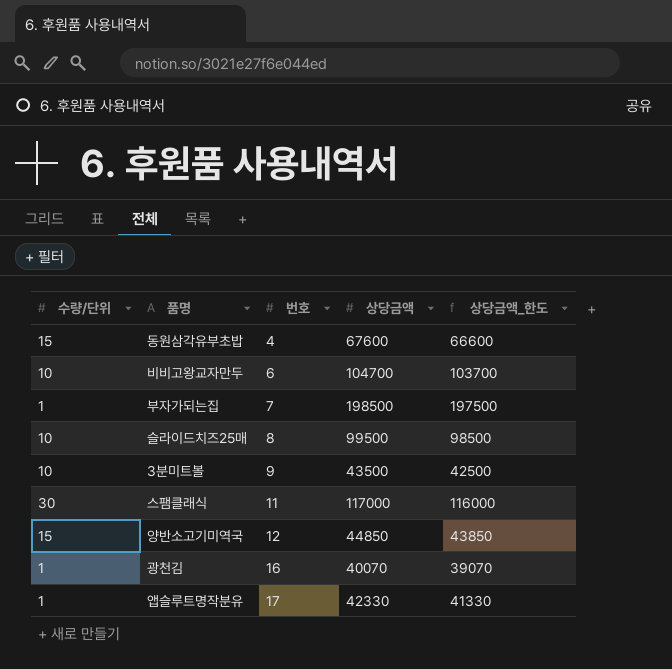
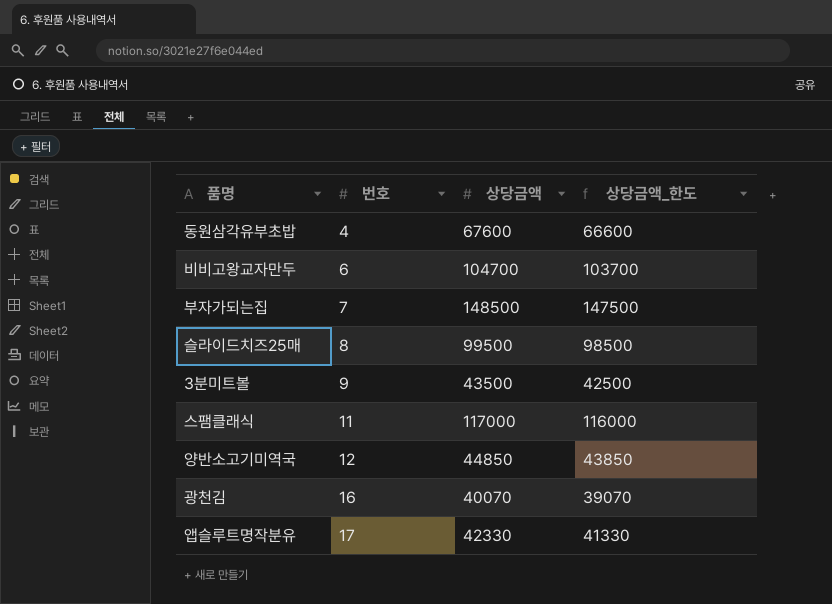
column 수량/단위 | position: 1 -> none
부자가되는집 | 상당금액: 198500 -> 148500
부자가되는집 | 상당금액_한도: 197500 -> 147500

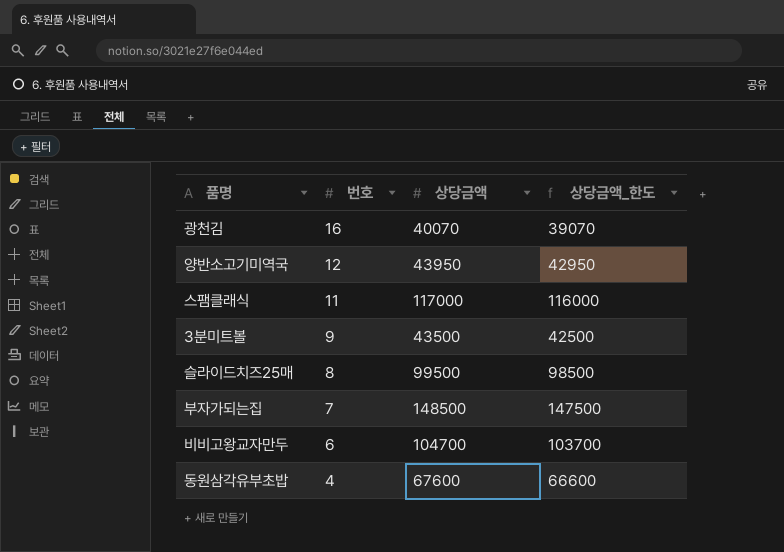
row order: 번호 ascending -> 번호 descending
row 앱슬루트명작분유: 17 | 42330 | 41330 -> none
양반소고기미역국 | 상당금액: 44850 -> 43950
양반소고기미역국 | 상당금액_한도: 43850 -> 42950

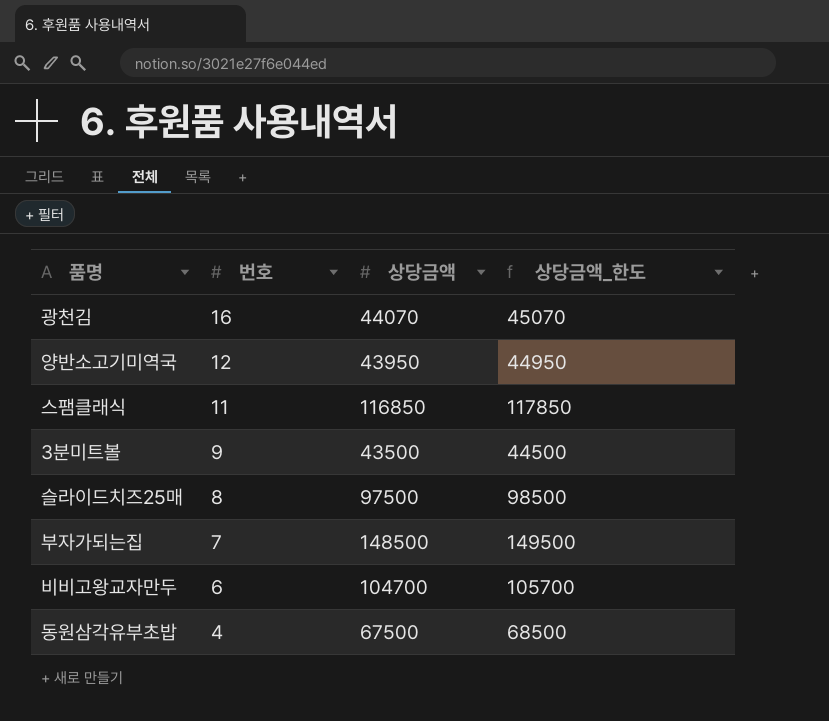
column 상당금액_한도 | formula: [상당금액] - 1000 -> [상당금액] + 1000
광천김 | 상당금액: 40070 -> 44070
스팸클래식 | 상당금액: 117000 -> 116850
슬라이드치즈25매 | 상당금액: 99500 -> 97500
동원삼각유부초밥 | 상당금액: 67600 -> 67500

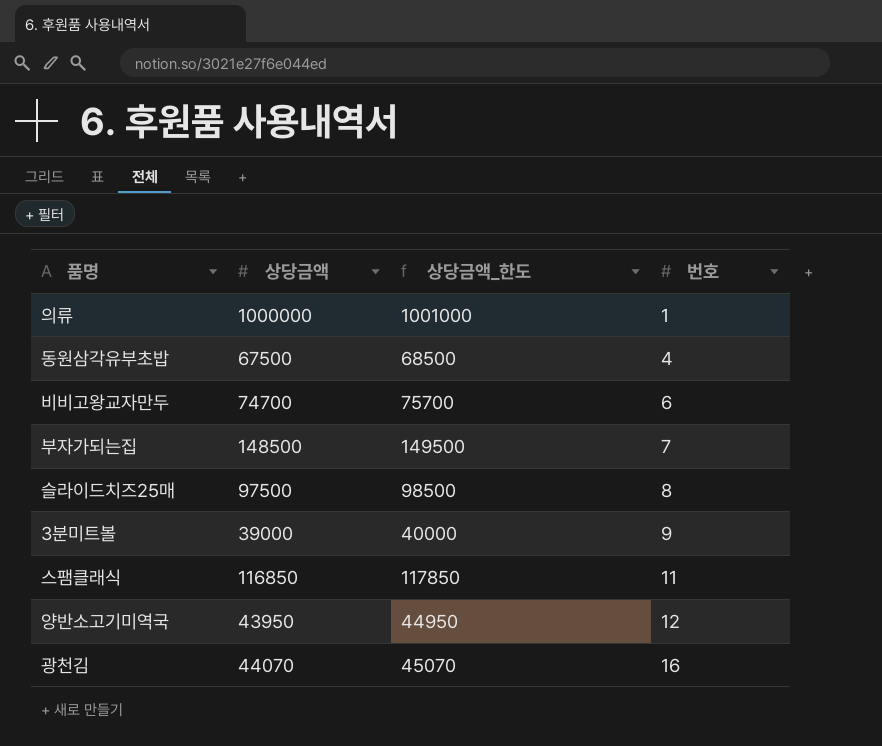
row order: 번호 descending -> 번호 ascending
column 번호 | position: 2 -> 4
row 의류: none -> 1000000 | 1001000 | 1
비비고왕교자만두 | 상당금액: 104700 -> 74700
비비고왕교자만두 | 상당금액_한도: 105700 -> 75700
3분미트볼 | 상당금액: 43500 -> 39000
3분미트볼 | 상당금액_한도: 44500 -> 40000

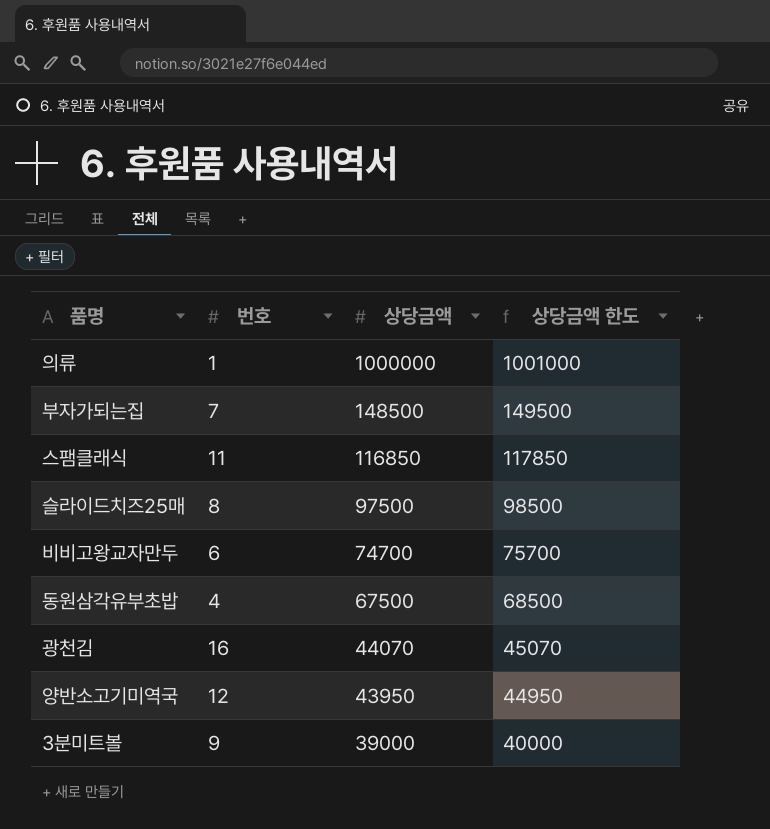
row order: 번호 ascending -> 상당금액 descending
column 번호 | position: 4 -> 2
column name: 상당금액_한도 -> 상당금액 한도

